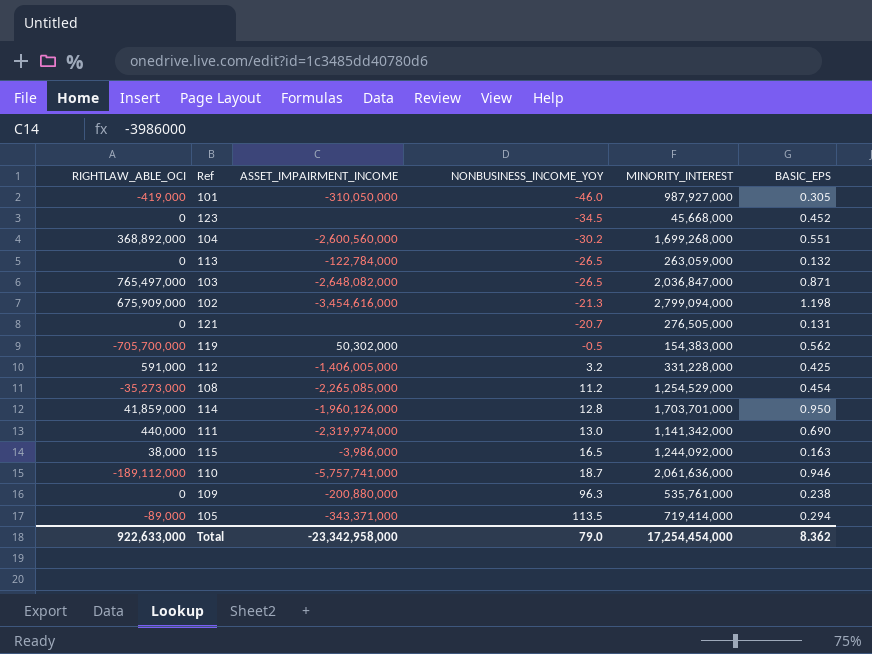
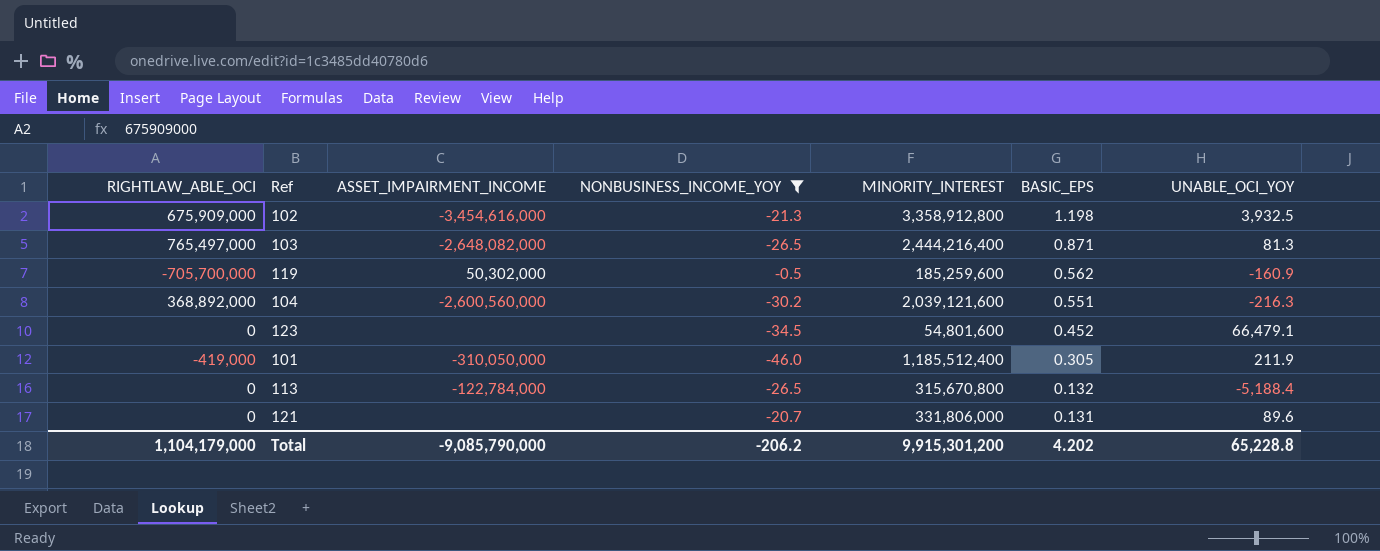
filter: none -> NONBUSINESS_INCOME_YOY <= -0.5
row order: NONBUSINESS_INCOME_YOY ascending -> BASIC_EPS descending
column UNABLE_OCI_YOY | position: none -> 7
102 | MINORITY_INTEREST: 2,799,094,000 -> 3,358,912,800
103 | MINORITY_INTEREST: 2,036,847,000 -> 2,444,216,400
119 | MINORITY_INTEREST: 154,383,000 -> 185,259,600
104 | MINORITY_INTEREST: 1,699,268,000 -> 2,039,121,600
123 | MINORITY_INTEREST: 45,668,000 -> 54,801,600
101 | MINORITY_INTEREST: 987,927,000 -> 1,185,512,400
113 | MINORITY_INTEREST: 263,059,000 -> 315,670,800
121 | MINORITY_INTEREST: 276,505,000 -> 331,806,000
Total | RIGHTLAW_ABLE_OCI: 922,633,000 -> 1,104,179,000
Total | ASSET_IMPAIRMENT_INCOME: -23,342,958,000 -> -9,085,790,000
Total | NONBUSINESS_INCOME_YOY: 79.0 -> -206.2
Total | MINORITY_INTEREST: 17,254,454,000 -> 9,915,301,200
Total | BASIC_EPS: 8.362 -> 4.202

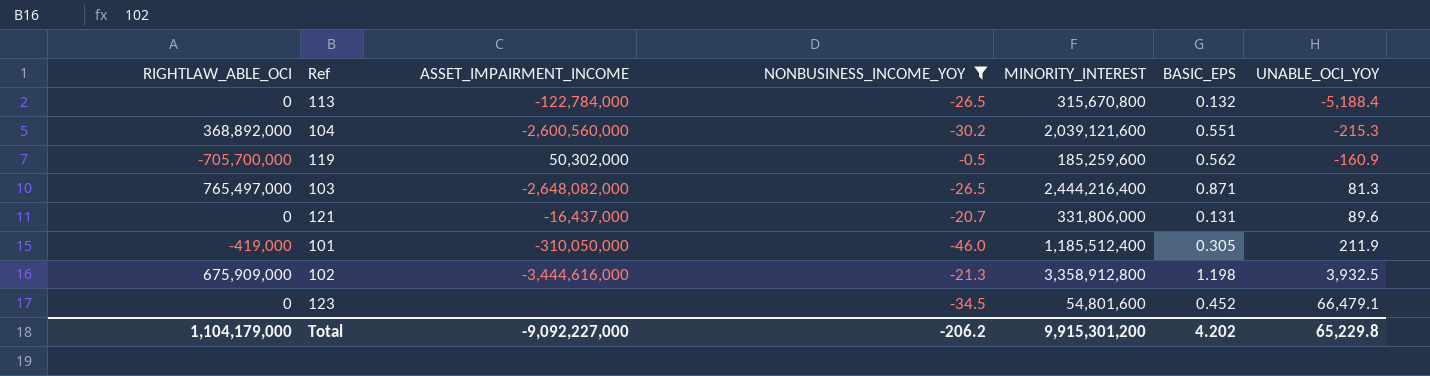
row order: BASIC_EPS descending -> UNABLE_OCI_YOY ascending
104 | UNABLE_OCI_YOY: -216.3 -> -215.3
121 | ASSET_IMPAIRMENT_INCOME: none -> -16,437,000
102 | ASSET_IMPAIRMENT_INCOME: -3,454,616,000 -> -3,444,616,000
Total | ASSET_IMPAIRMENT_INCOME: -9,085,790,000 -> -9,092,227,000
Total | UNABLE_OCI_YOY: 65,228.8 -> 65,229.8

